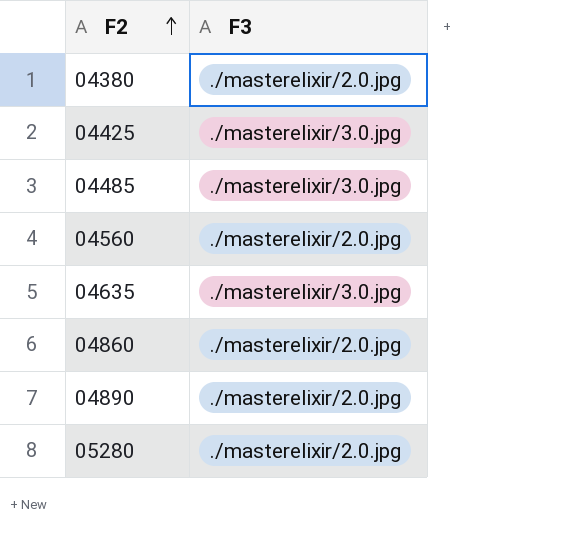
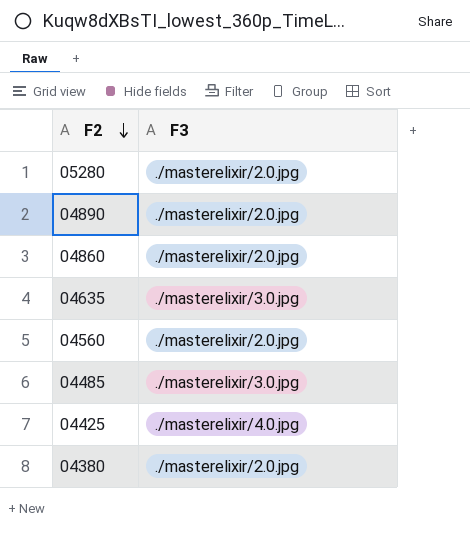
row order: F2 ascending -> F2 descending
04425 | F3: ./masterelixir/3.0.jpg -> ./masterelixir/4.0.jpg

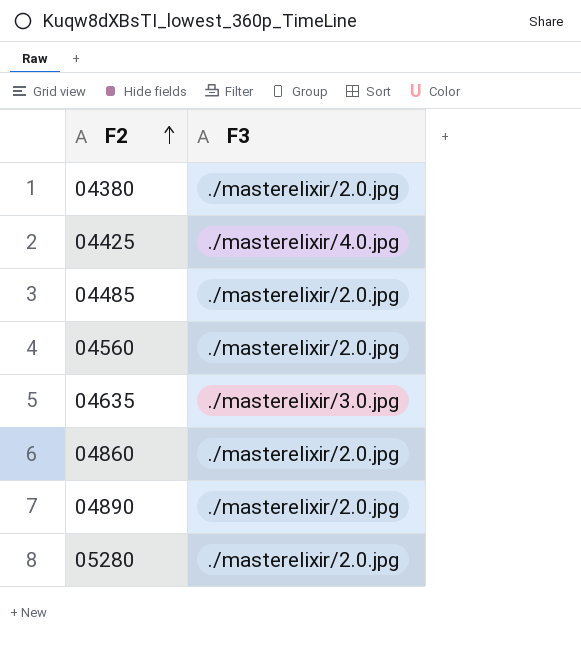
row order: F2 descending -> F2 ascending
04485 | F3: ./masterelixir/3.0.jpg -> ./masterelixir/2.0.jpg

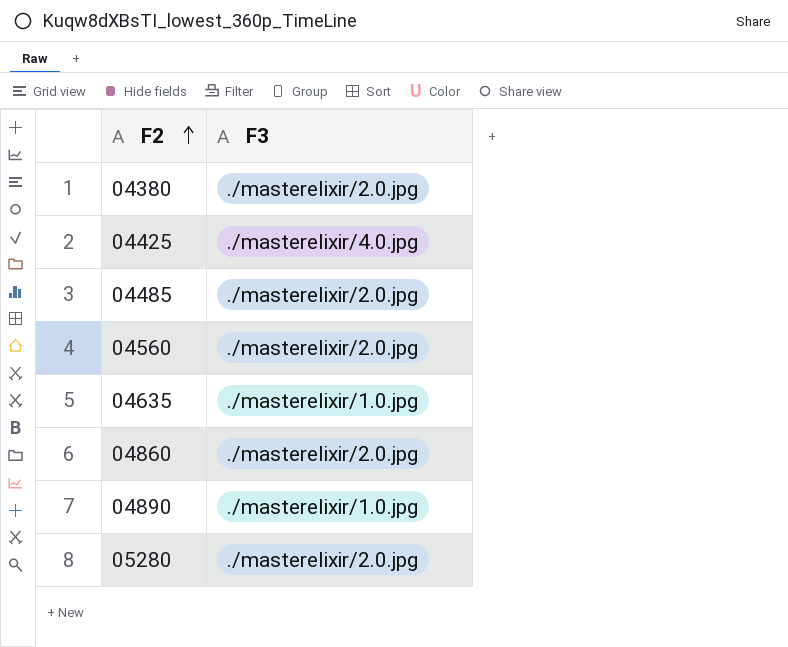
04635 | F3: ./masterelixir/3.0.jpg -> ./masterelixir/1.0.jpg
04890 | F3: ./masterelixir/2.0.jpg -> ./masterelixir/1.0.jpg

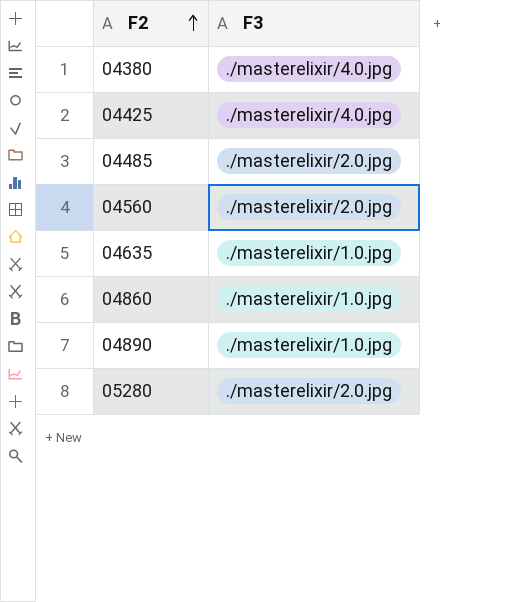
04380 | F3: ./masterelixir/2.0.jpg -> ./masterelixir/4.0.jpg
04860 | F3: ./masterelixir/2.0.jpg -> ./masterelixir/1.0.jpg

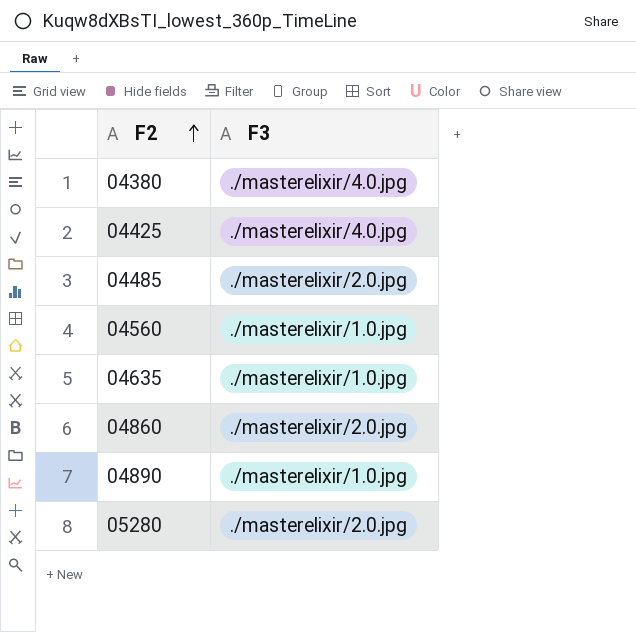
04560 | F3: ./masterelixir/2.0.jpg -> ./masterelixir/1.0.jpg
04860 | F3: ./masterelixir/1.0.jpg -> ./masterelixir/2.0.jpg

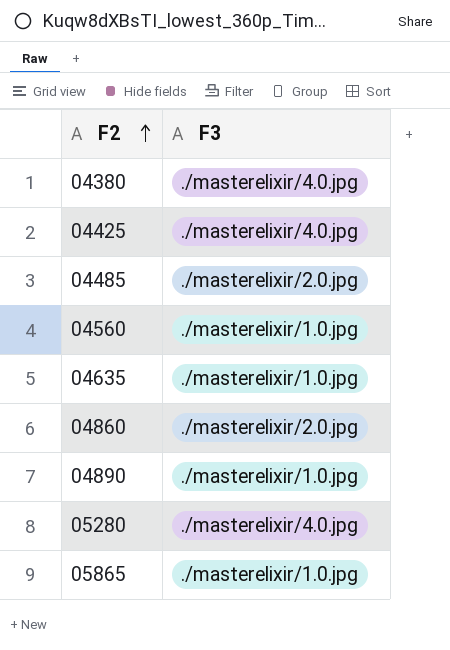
05280 | F3: ./masterelixir/2.0.jpg -> ./masterelixir/4.0.jpg
row 05865: none -> ./masterelixir/1.0.jpg

